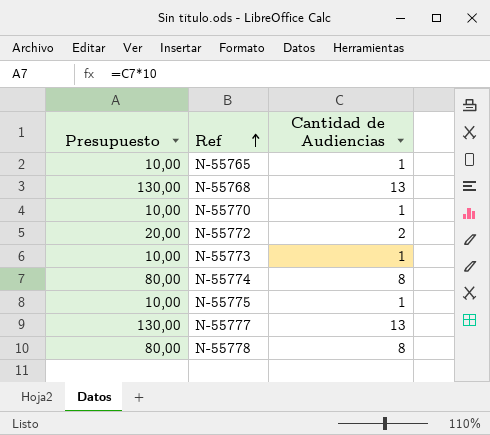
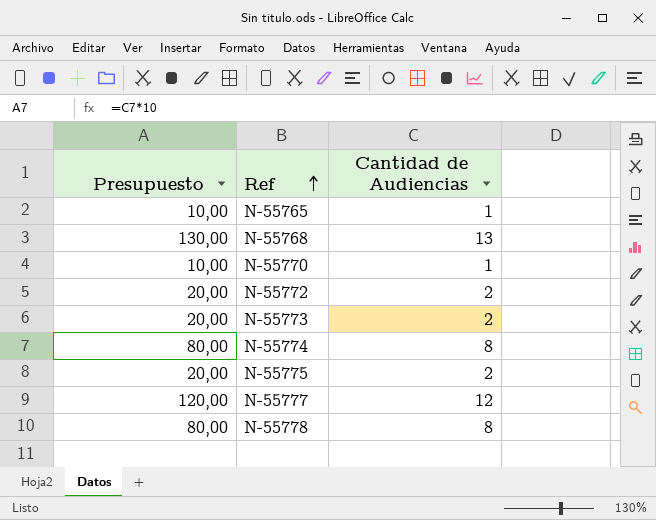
N-55773 | Presupuesto: 10,00 -> 20,00
N-55773 | Cantidad de Audiencias: 1 -> 2
N-55775 | Presupuesto: 10,00 -> 20,00
N-55775 | Cantidad de Audiencias: 1 -> 2
N-55777 | Presupuesto: 130,00 -> 120,00
N-55777 | Cantidad de Audiencias: 13 -> 12

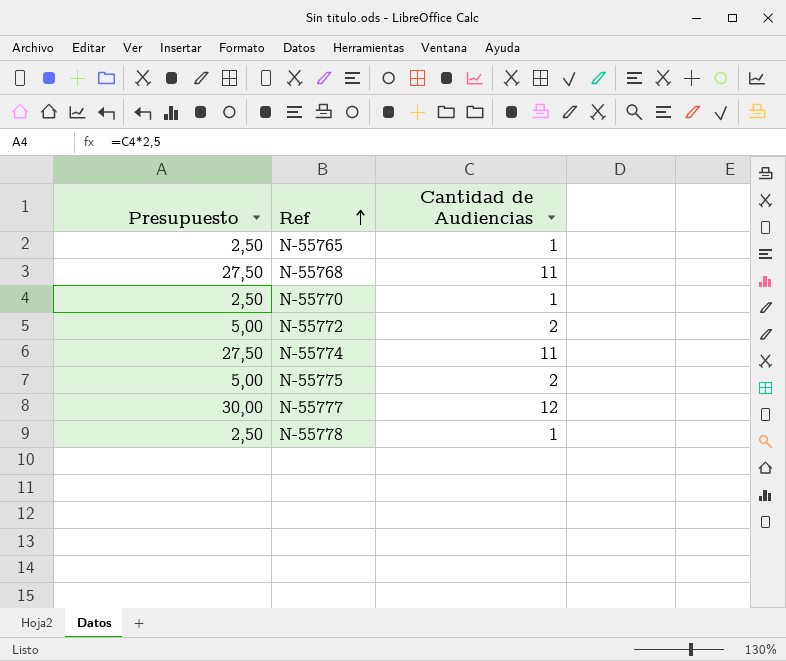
column Presupuesto | formula: [Cantidad de Audiencias] * 10 -> [Cantidad de Audiencias] * 2,5
row N-55773: 20,00 | 2 -> none
N-55768 | Cantidad de Audiencias: 13 -> 11
N-55774 | Cantidad de Audiencias: 8 -> 11
N-55778 | Cantidad de Audiencias: 8 -> 1

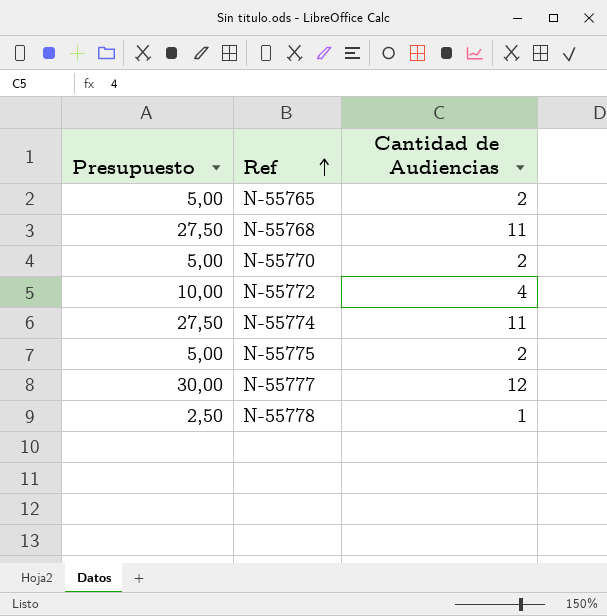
N-55765 | Presupuesto: 2,50 -> 5,00
N-55765 | Cantidad de Audiencias: 1 -> 2
N-55770 | Presupuesto: 2,50 -> 5,00
N-55770 | Cantidad de Audiencias: 1 -> 2
N-55772 | Presupuesto: 5,00 -> 10,00
N-55772 | Cantidad de Audiencias: 2 -> 4

